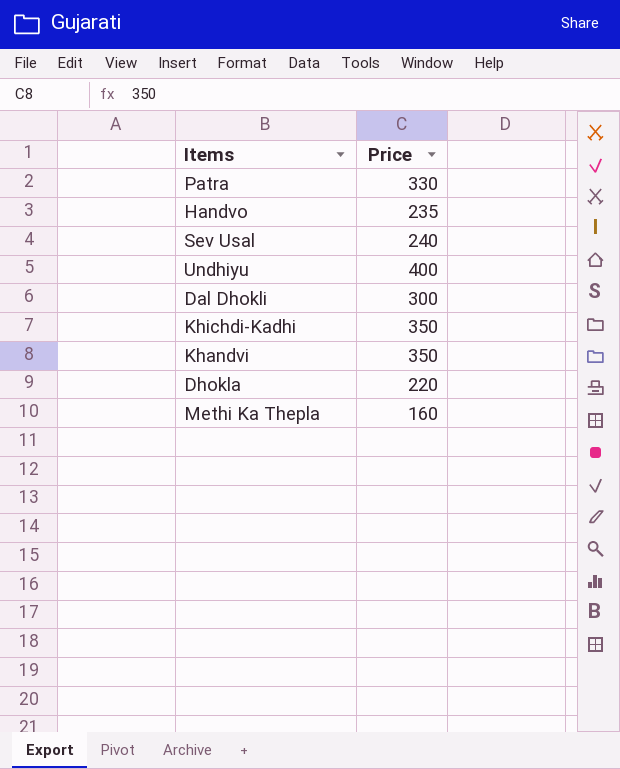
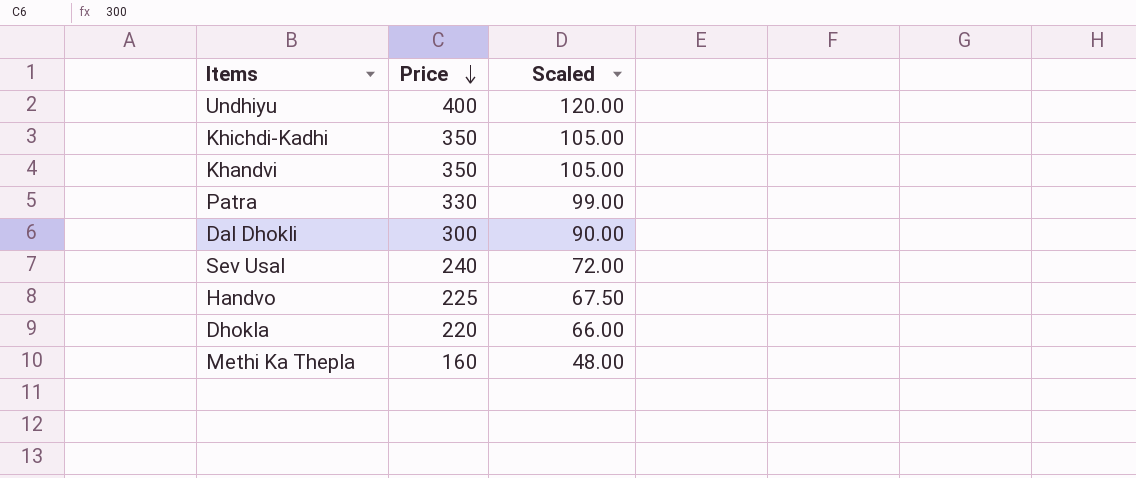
row order: none -> Price descending
column Scaled | formula: none -> [Price] * 0.3
Handvo | Price: 235 -> 225

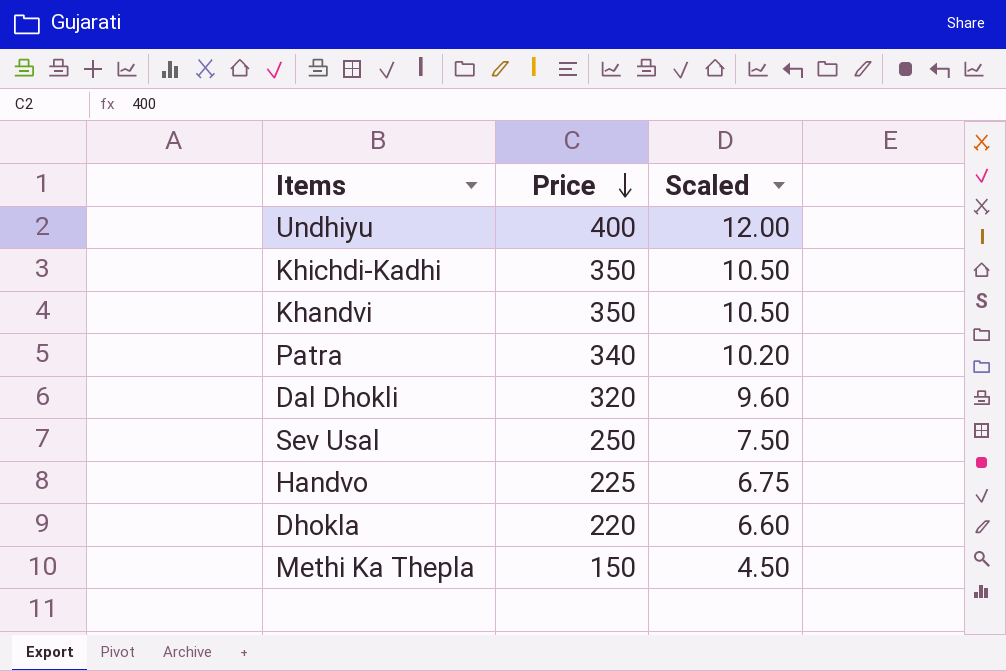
column Scaled | formula: [Price] * 0.3 -> [Price] * 0.03
Patra | Price: 330 -> 340
Dal Dhokli | Price: 300 -> 320
Sev Usal | Price: 240 -> 250
Methi Ka Thepla | Price: 160 -> 150

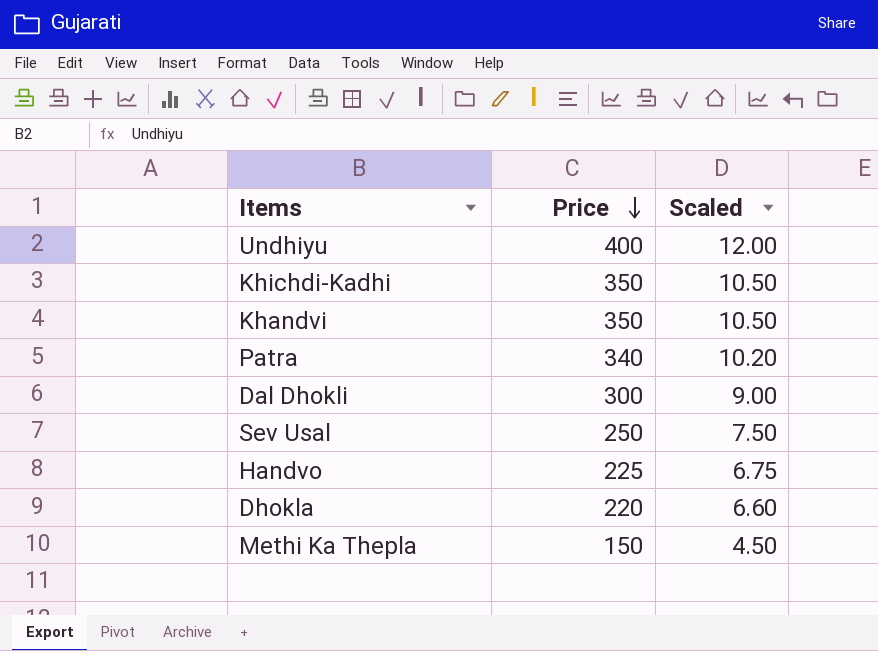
Dal Dhokli | Price: 320 -> 300
Dal Dhokli | Scaled: 9.60 -> 9.00

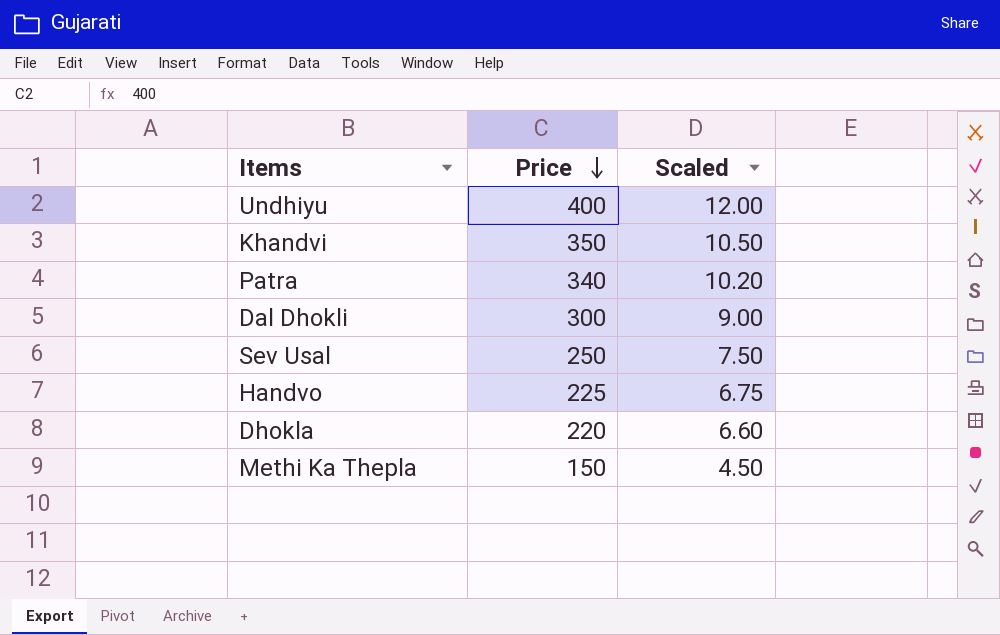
row Khichdi-Kadhi: 350 | 10.50 -> none

